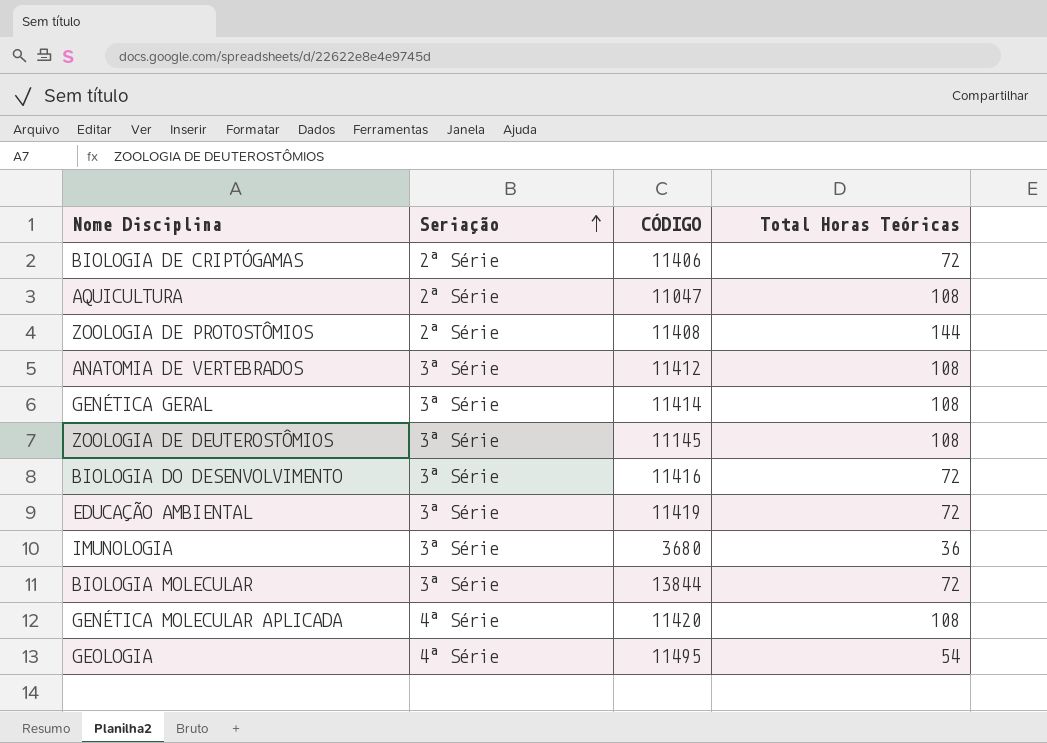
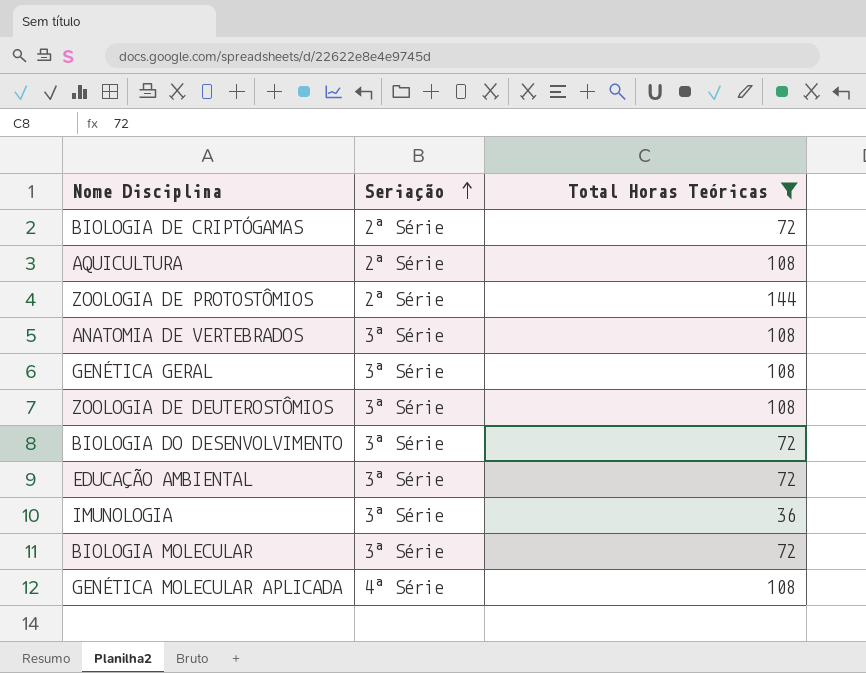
filter: none -> Total Horas Teóricas != 54
column CÓDIGO | position: 3 -> none

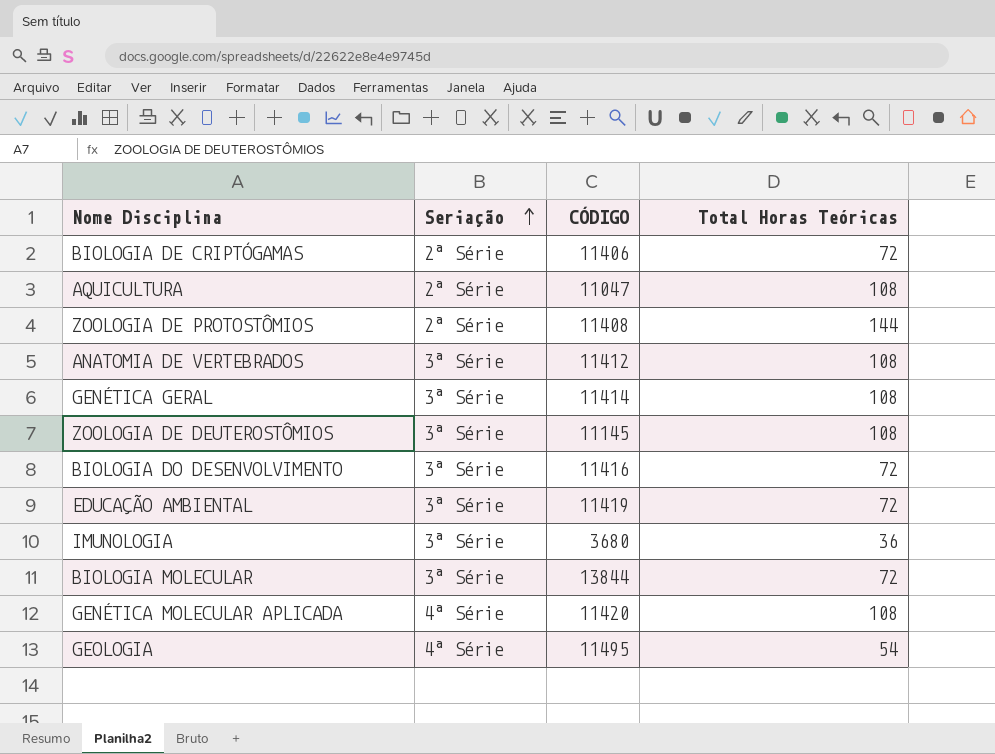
filter: Total Horas Teóricas != 54 -> none
column CÓDIGO | position: none -> 3

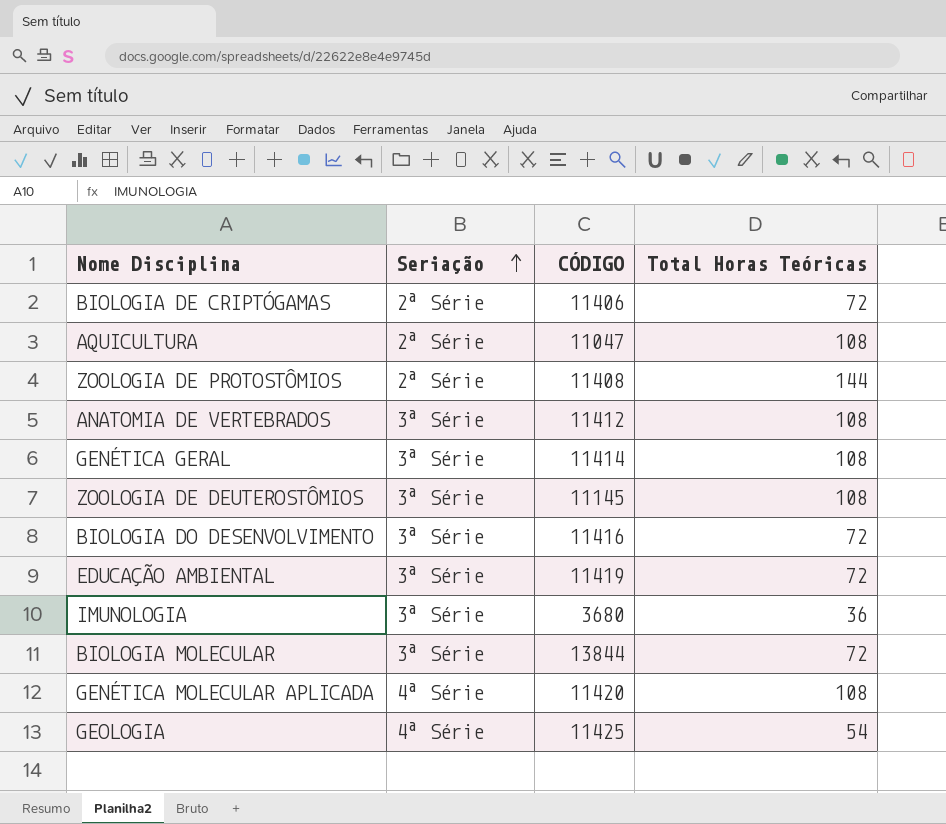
GEOLOGIA | CÓDIGO: 11495 -> 11425

